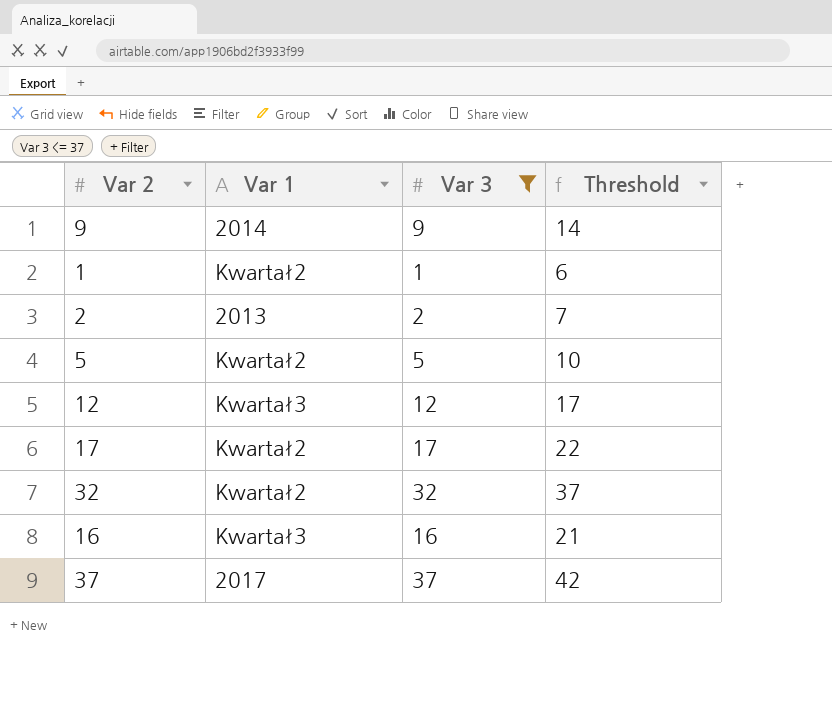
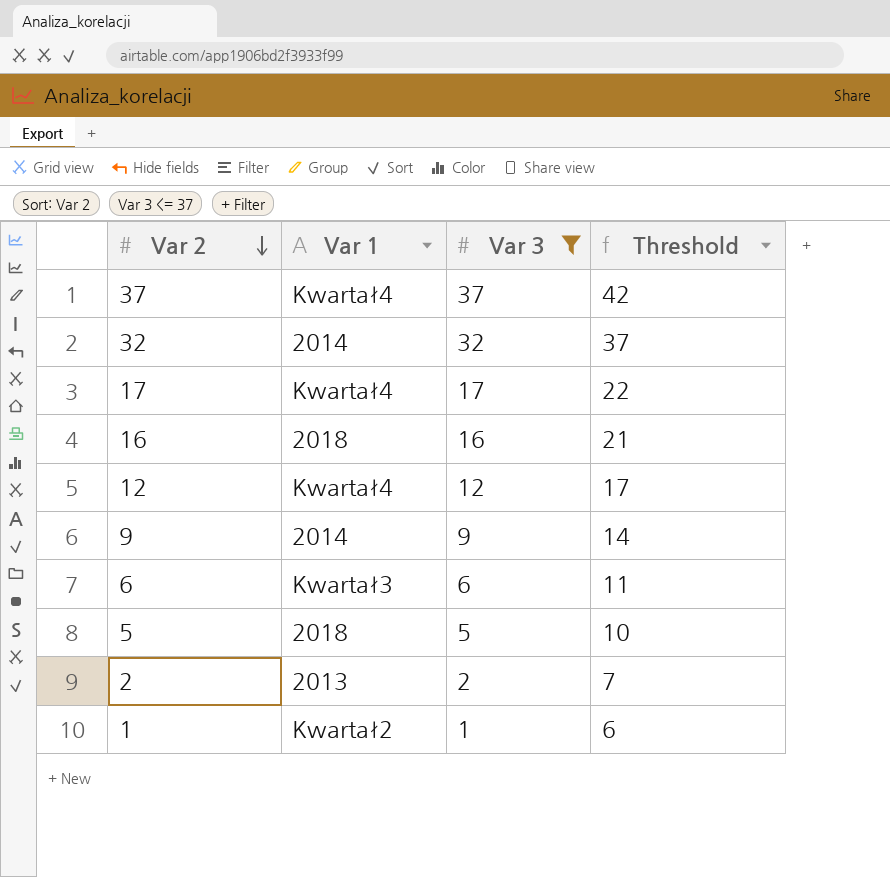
row order: none -> Var 2 descending
37 | Var 1: 2017 -> Kwartał4
32 | Var 1: Kwartał2 -> 2014
17 | Var 1: Kwartał2 -> Kwartał4
16 | Var 1: Kwartał3 -> 2018
12 | Var 1: Kwartał3 -> Kwartał4
row 6: none -> Kwartał3 | 6 | 11
5 | Var 1: Kwartał2 -> 2018

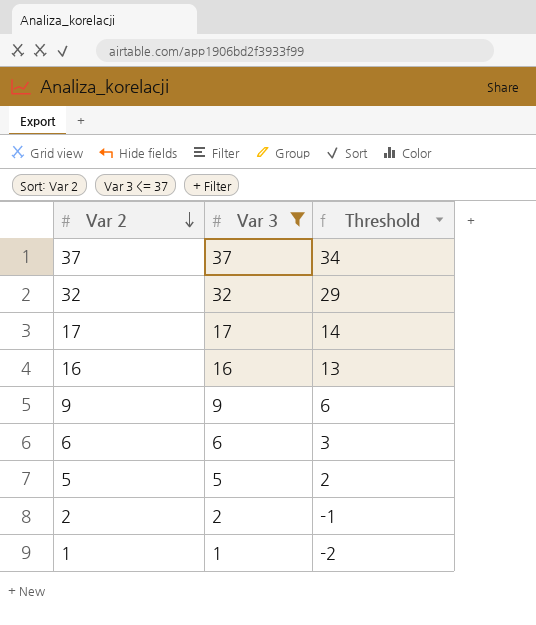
column Var 1 | position: 2 -> none
column Threshold | formula: [Var 3] + 5 -> [Var 3] - 3
row 12: Kwartał4 | 12 | 17 -> none

